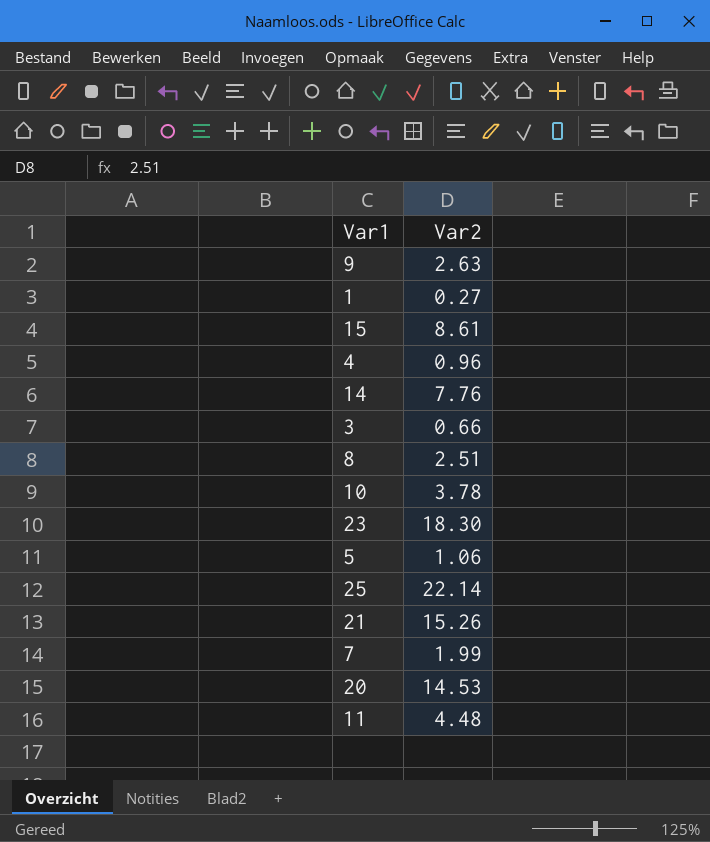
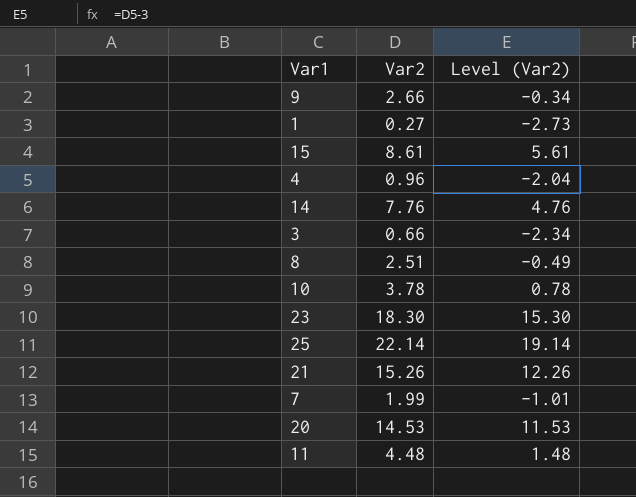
column Level (Var2) | formula: none -> [Var2] - 3
row 5: 1.06 -> none
9 | Var2: 2.63 -> 2.66

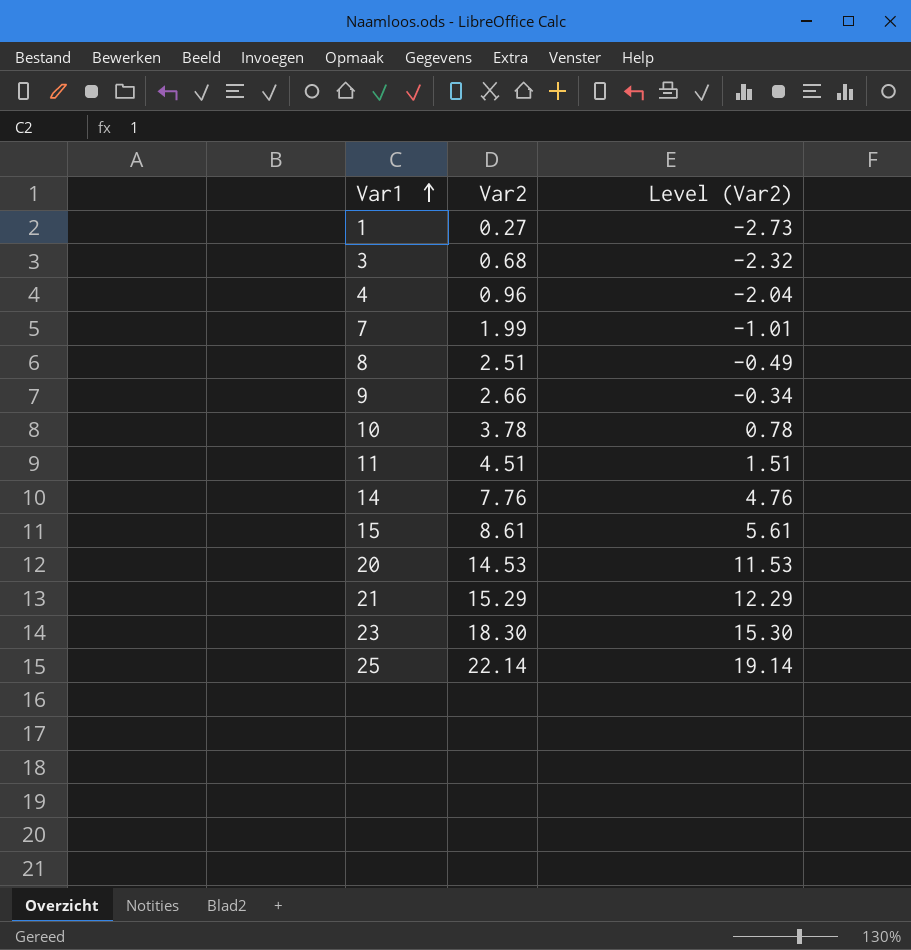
row order: none -> Var1 ascending
3 | Var2: 0.66 -> 0.68
3 | Level (Var2): -2.34 -> -2.32
11 | Var2: 4.48 -> 4.51
11 | Level (Var2): 1.48 -> 1.51
21 | Var2: 15.26 -> 15.29
21 | Level (Var2): 12.26 -> 12.29

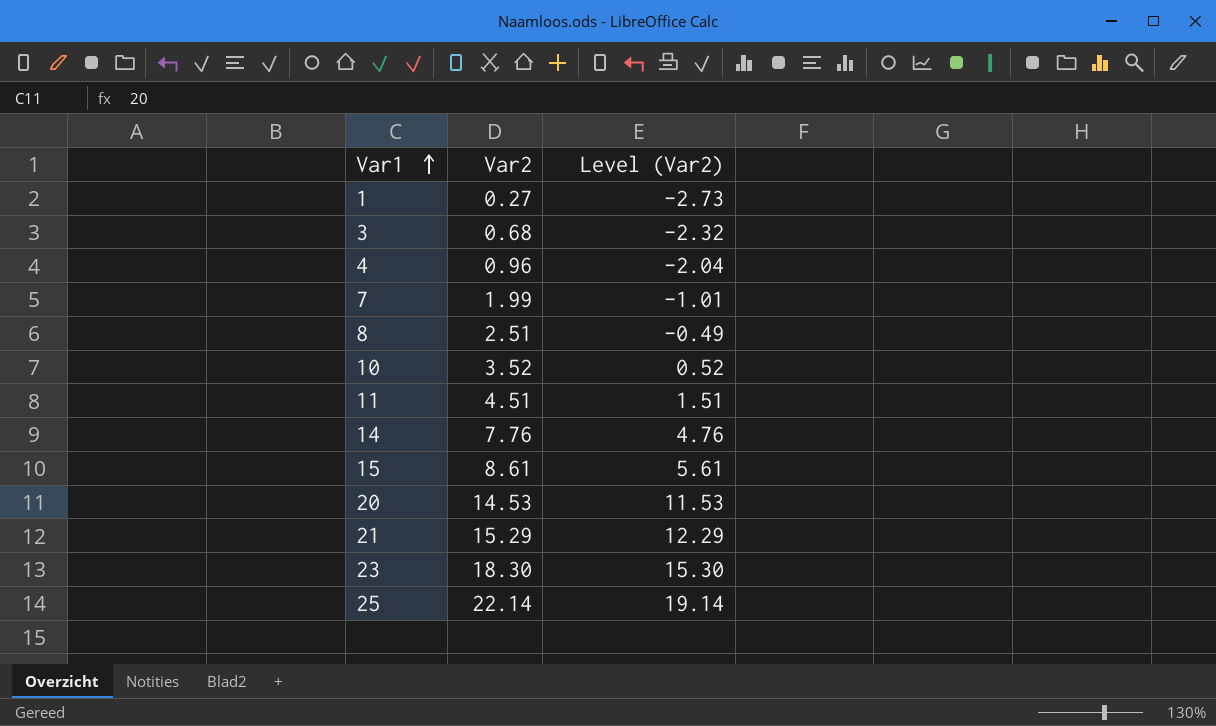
row 9: 2.66 | -0.34 -> none
10 | Var2: 3.78 -> 3.52
10 | Level (Var2): 0.78 -> 0.52

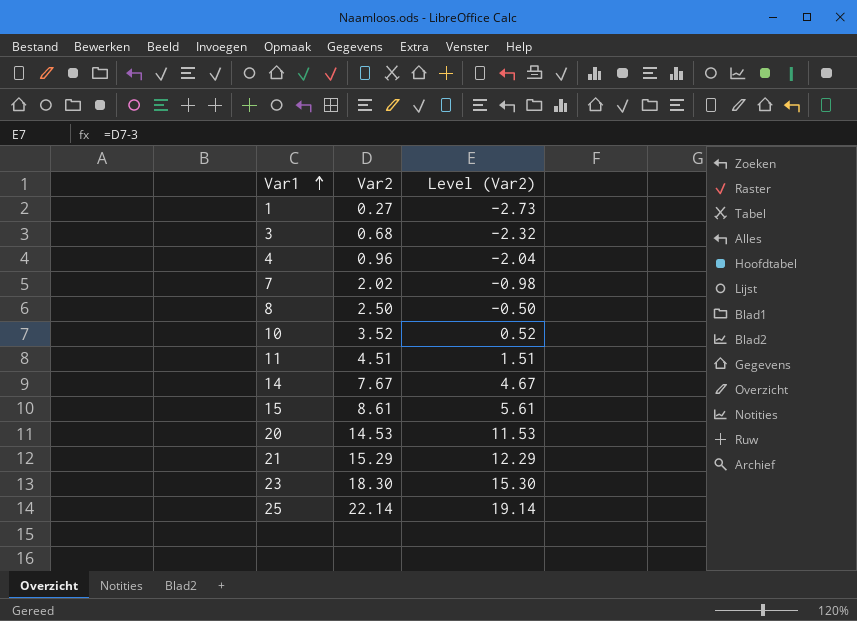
7 | Var2: 1.99 -> 2.02
7 | Level (Var2): -1.01 -> -0.98
8 | Var2: 2.51 -> 2.50
8 | Level (Var2): -0.49 -> -0.50
14 | Var2: 7.76 -> 7.67
14 | Level (Var2): 4.76 -> 4.67

